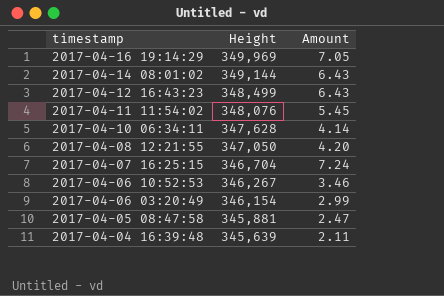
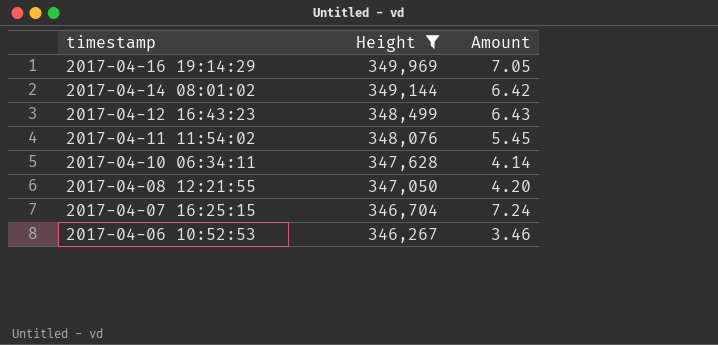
filter: none -> Height >= 346,267
2017-04-14 08:01:02 | Amount: 6.43 -> 6.42

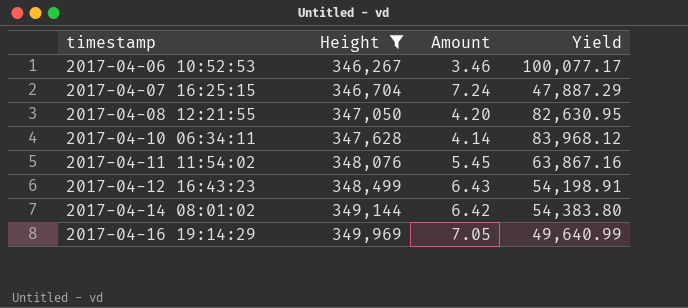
row order: timestamp descending -> timestamp ascending
column Yield | formula: none -> [Height] / [Amount]

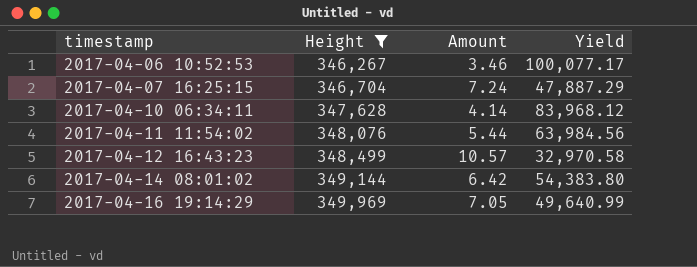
row 2017-04-08 12:21:55: 347,050 | 4.20 | 82,630.95 -> none
2017-04-11 11:54:02 | Amount: 5.45 -> 5.44
2017-04-11 11:54:02 | Yield: 63,867.16 -> 63,984.56
2017-04-12 16:43:23 | Amount: 6.43 -> 10.57
2017-04-12 16:43:23 | Yield: 54,198.91 -> 32,970.58

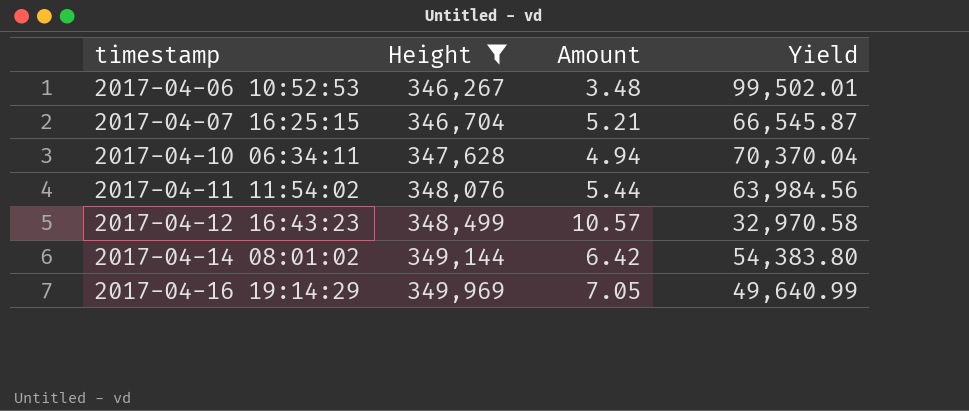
2017-04-06 10:52:53 | Amount: 3.46 -> 3.48
2017-04-06 10:52:53 | Yield: 100,077.17 -> 99,502.01
2017-04-07 16:25:15 | Amount: 7.24 -> 5.21
2017-04-07 16:25:15 | Yield: 47,887.29 -> 66,545.87
2017-04-10 06:34:11 | Amount: 4.14 -> 4.94
2017-04-10 06:34:11 | Yield: 83,968.12 -> 70,370.04

